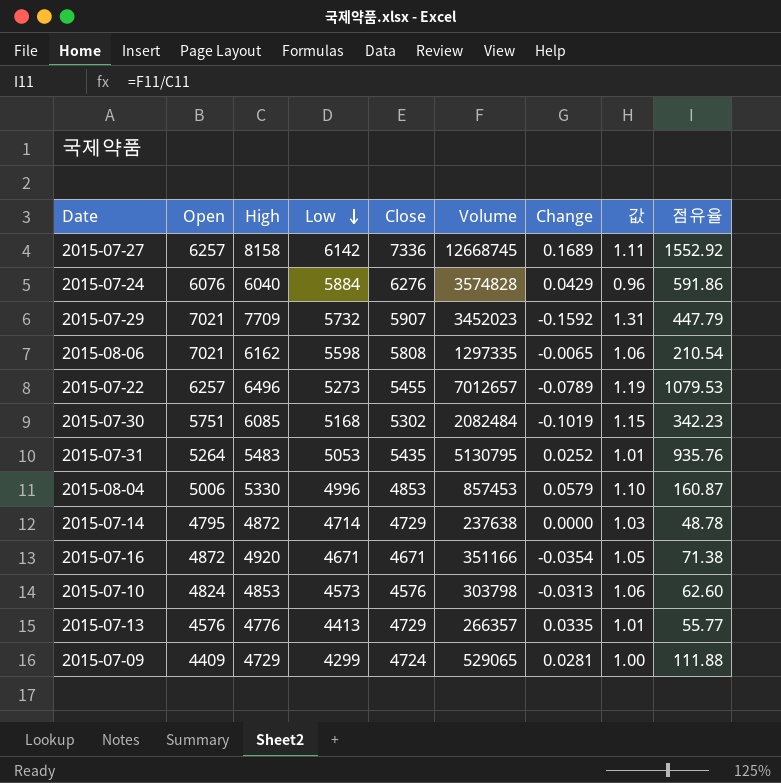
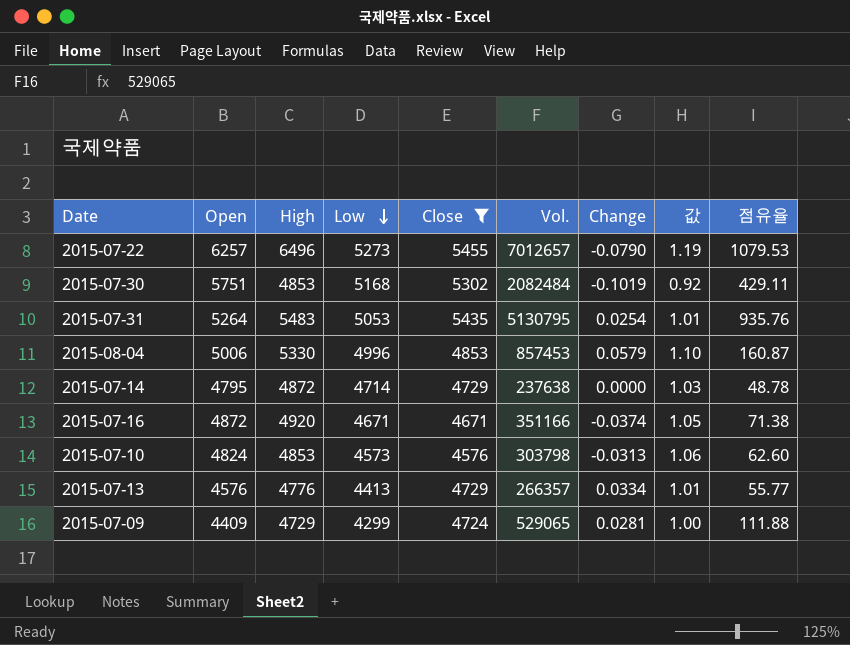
filter: none -> Close <= 5455
column name: Volume -> Vol.
2015-07-22 | Change: -0.0789 -> -0.0790
2015-07-30 | High: 6085 -> 4853
2015-07-30 | 값: 1.15 -> 0.92
2015-07-30 | 점유율: 342.23 -> 429.11
2015-07-31 | Change: 0.0252 -> 0.0254
2015-07-16 | Change: -0.0354 -> -0.0374
2015-07-13 | Change: 0.0335 -> 0.0334

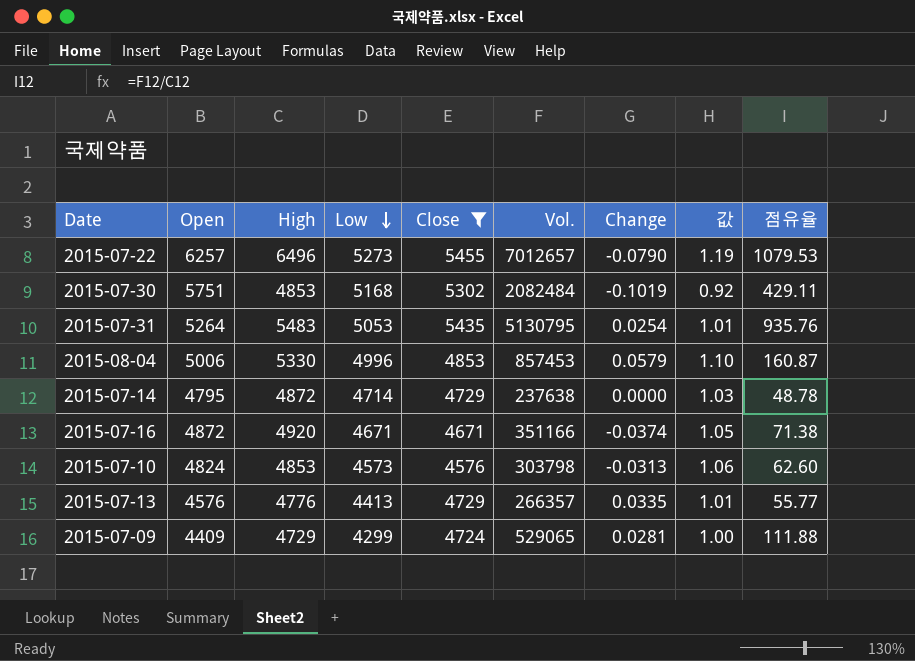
2015-07-13 | Change: 0.0334 -> 0.0335

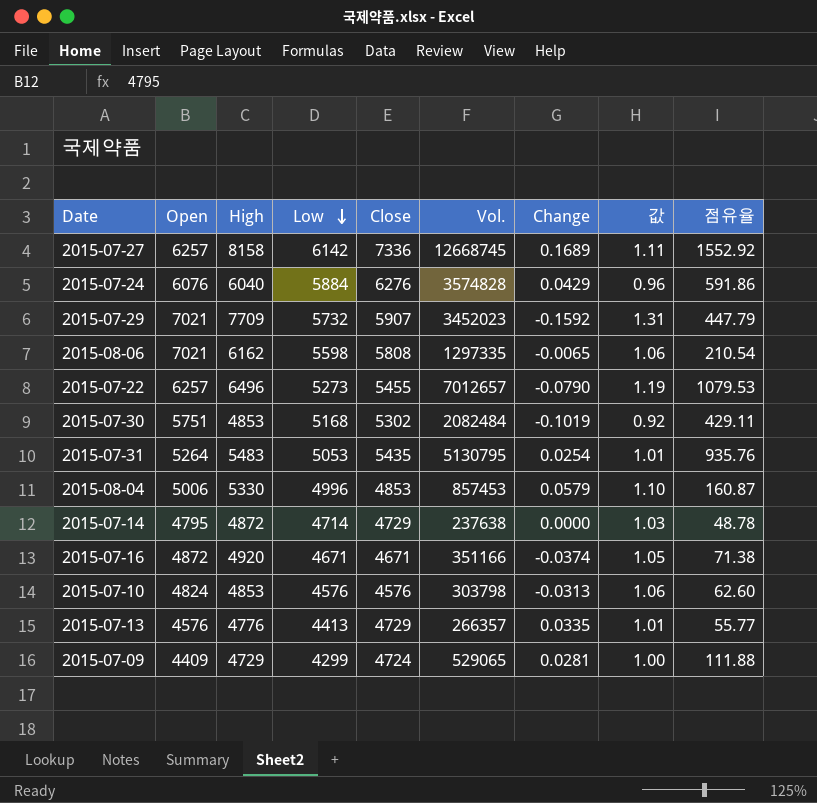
filter: Close <= 5455 -> none
2015-07-10 | Low: 4573 -> 4576

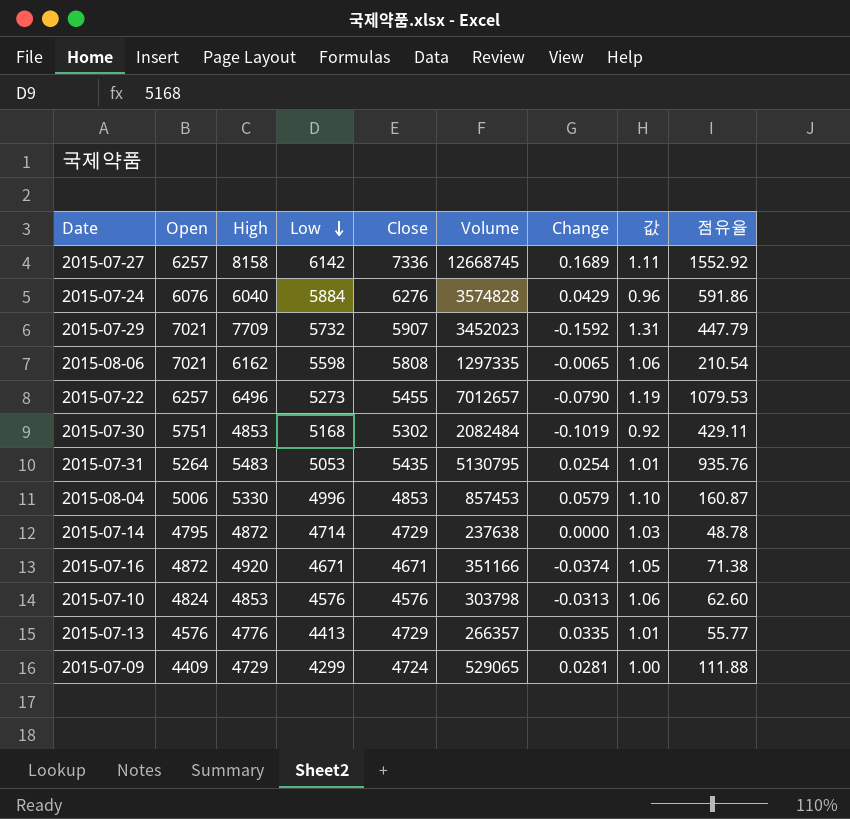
column name: Vol. -> Volume

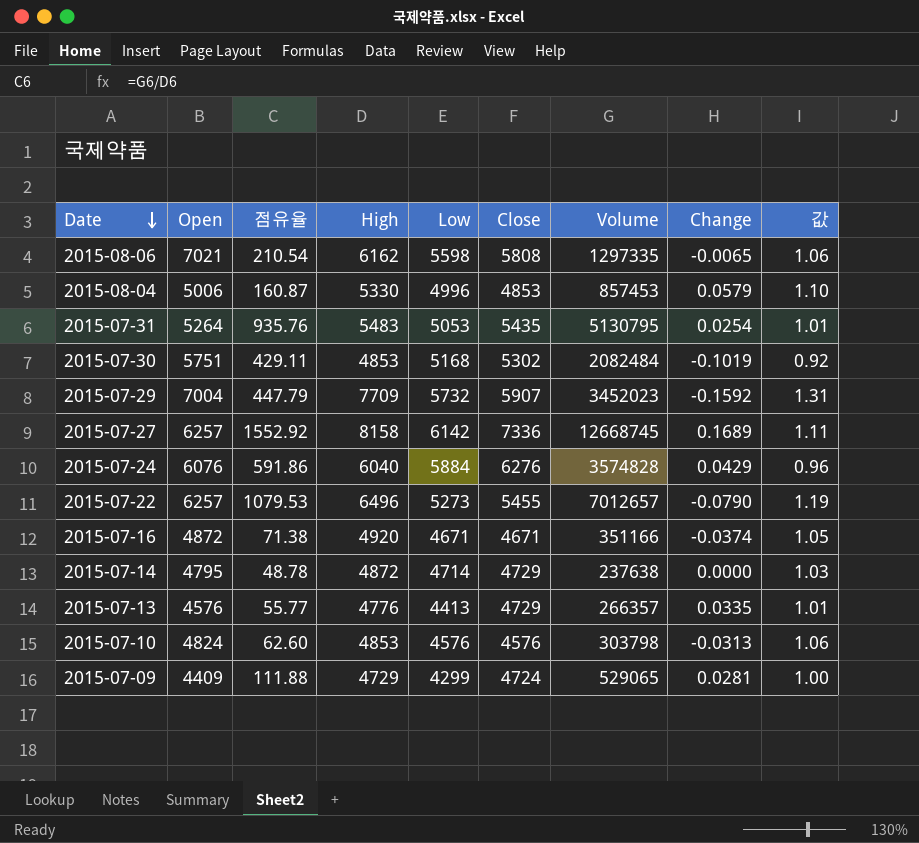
row order: Low descending -> Date descending
column 점유율 | position: 9 -> 3
2015-07-29 | Open: 7021 -> 7004

